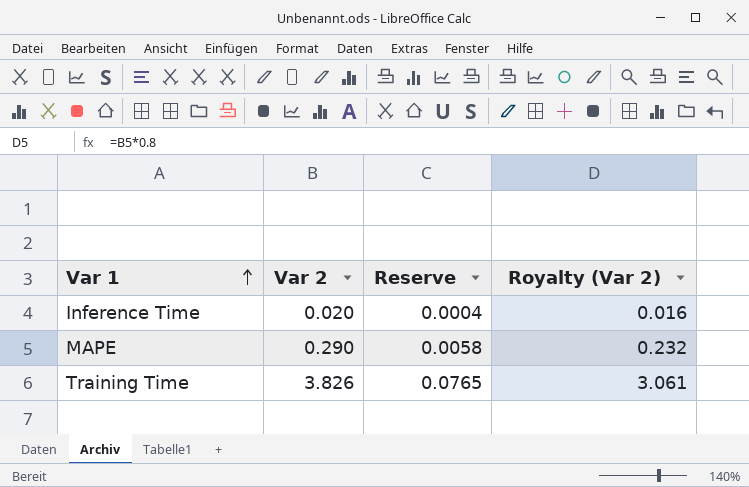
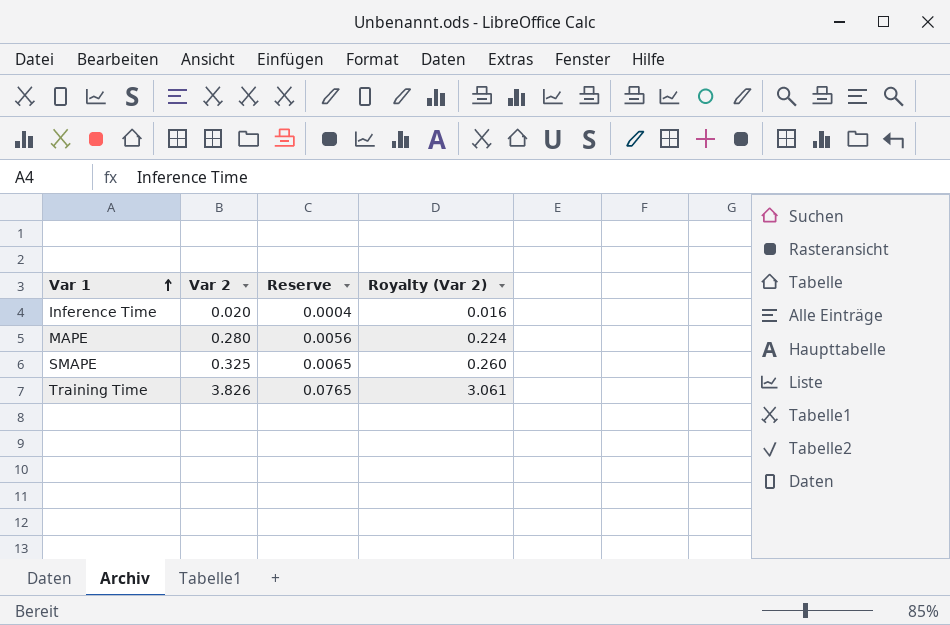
MAPE | Var 2: 0.290 -> 0.280
MAPE | Reserve: 0.0058 -> 0.0056
MAPE | Royalty (Var 2): 0.232 -> 0.224
row SMAPE: none -> 0.325 | 0.0065 | 0.260

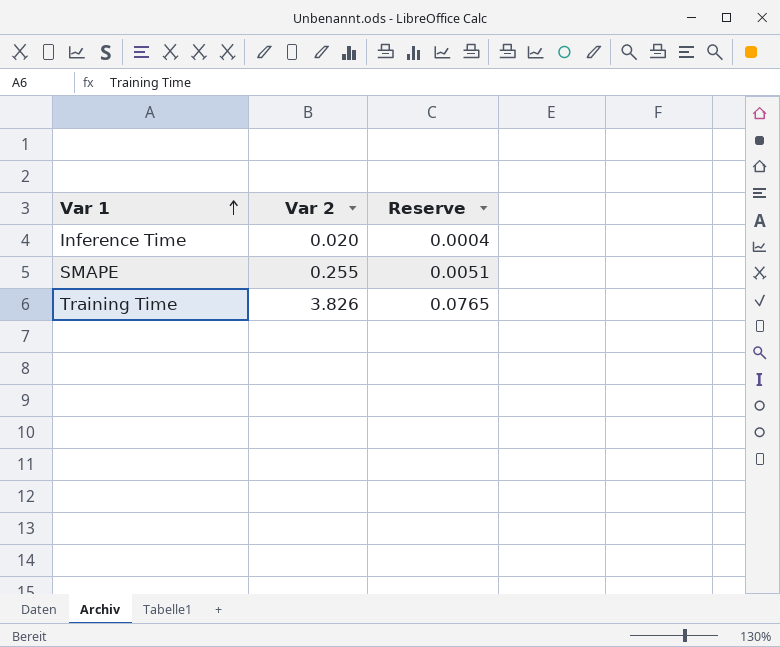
column Royalty (Var 2) | formula: [Var 2] * 0.8 -> none
row MAPE: 0.280 | 0.0056 | 0.224 -> none
SMAPE | Var 2: 0.325 -> 0.255
SMAPE | Reserve: 0.0065 -> 0.0051

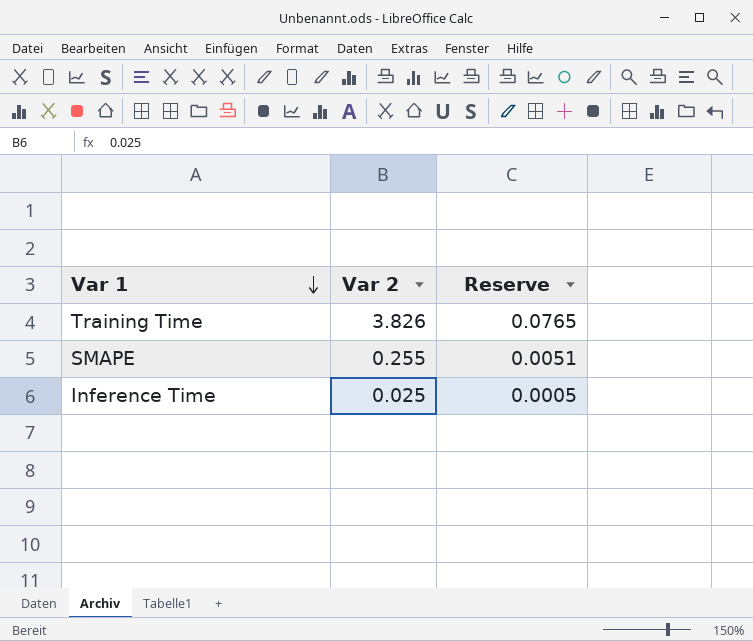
row order: Var 1 ascending -> Var 1 descending
Inference Time | Var 2: 0.020 -> 0.025
Inference Time | Reserve: 0.0004 -> 0.0005

